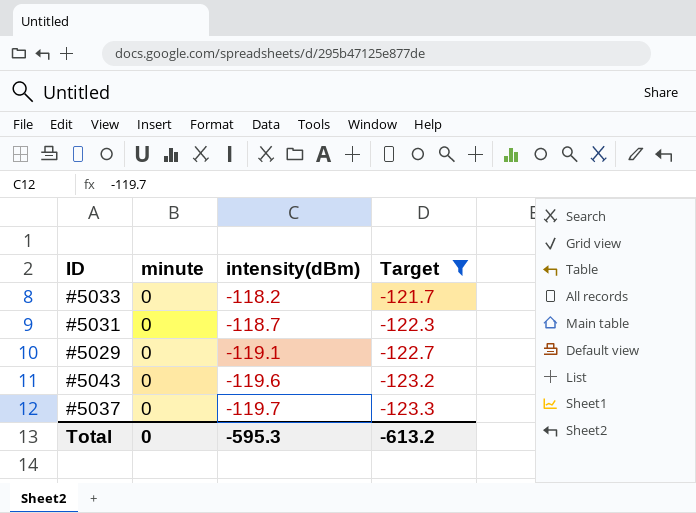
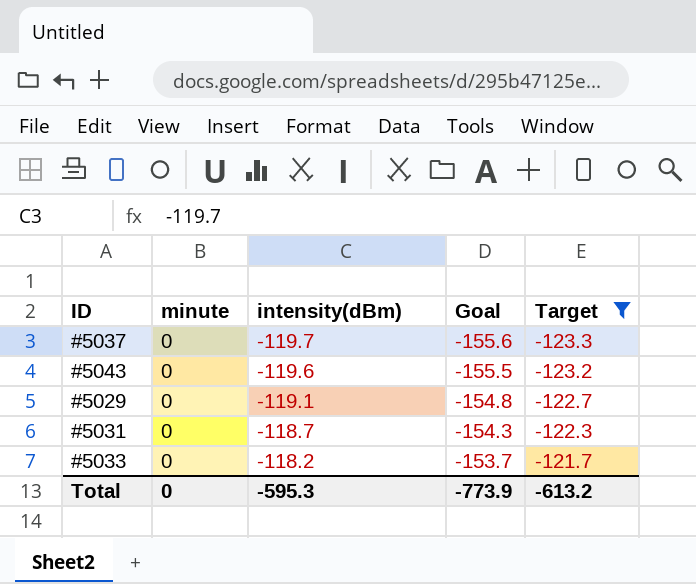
row order: intensity(dBm) descending -> intensity(dBm) ascending
column Goal | formula: none -> [intensity(dBm)] * 1.3

